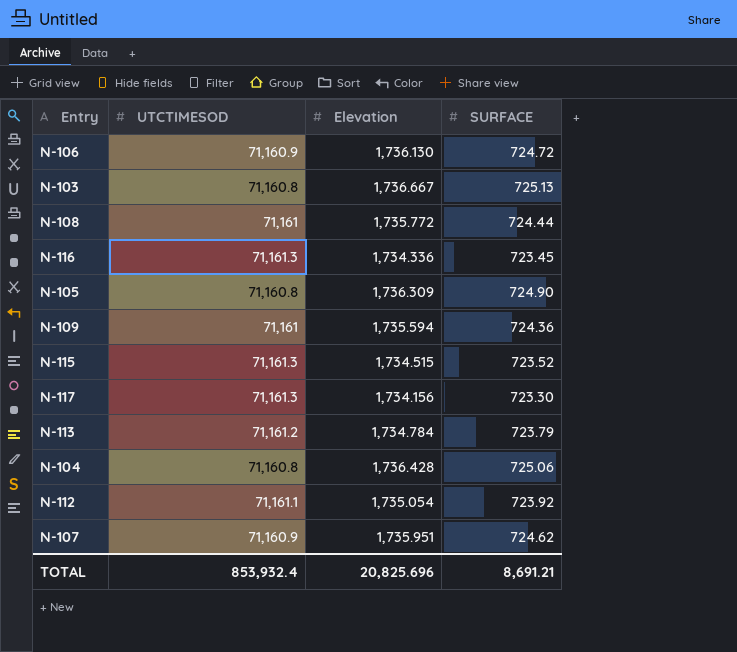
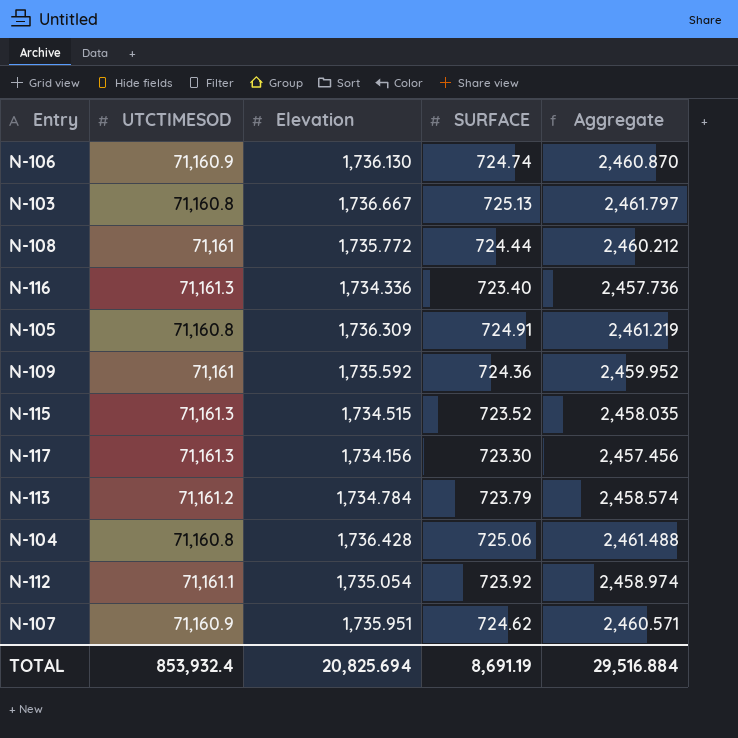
column Aggregate | formula: none -> [Elevation] + [SURFACE]
N-106 | SURFACE: 724.72 -> 724.74
N-116 | SURFACE: 723.45 -> 723.40
N-105 | SURFACE: 724.90 -> 724.91
N-109 | Elevation: 1,735.594 -> 1,735.592
TOTAL | Elevation: 20,825.696 -> 20,825.694
TOTAL | SURFACE: 8,691.21 -> 8,691.19

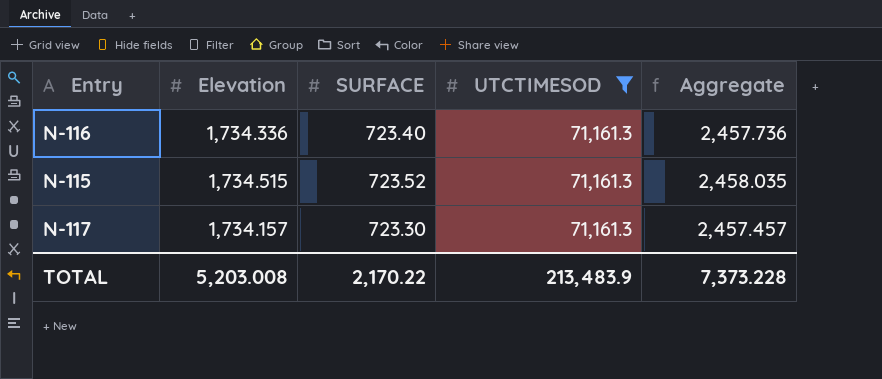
filter: none -> UTCTIMESOD = 71,161.3
column UTCTIMESOD | position: 2 -> 4
N-117 | Elevation: 1,734.156 -> 1,734.157
N-117 | Aggregate: 2,457.456 -> 2,457.457
TOTAL | Elevation: 20,825.694 -> 5,203.008
TOTAL | SURFACE: 8,691.19 -> 2,170.22
TOTAL | UTCTIMESOD: 853,932.4 -> 213,483.9
TOTAL | Aggregate: 29,516.884 -> 7,373.228

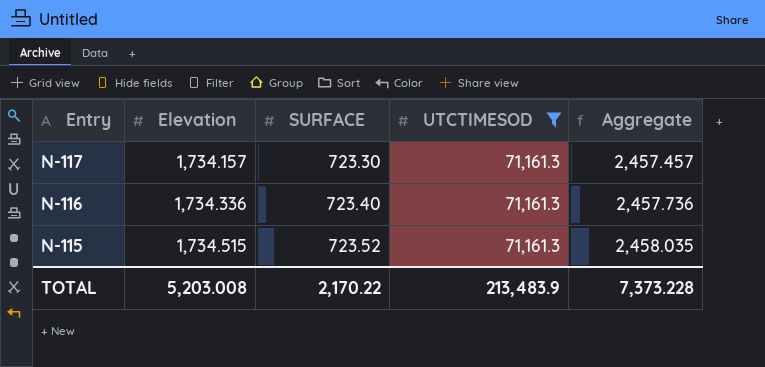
row order: none -> Entry descending

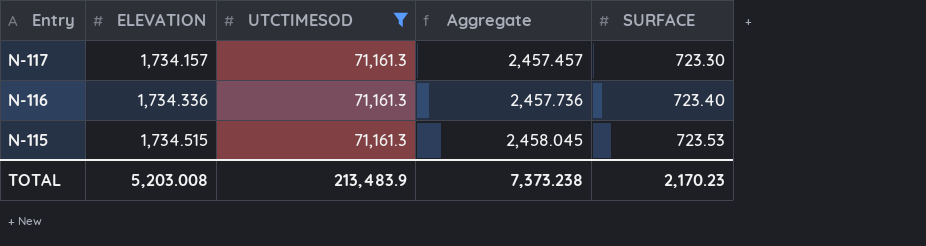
column name: Elevation -> ELEVATION
column SURFACE | position: 3 -> 5
N-115 | Aggregate: 2,458.035 -> 2,458.045
N-115 | SURFACE: 723.52 -> 723.53
TOTAL | Aggregate: 7,373.228 -> 7,373.238
TOTAL | SURFACE: 2,170.22 -> 2,170.23

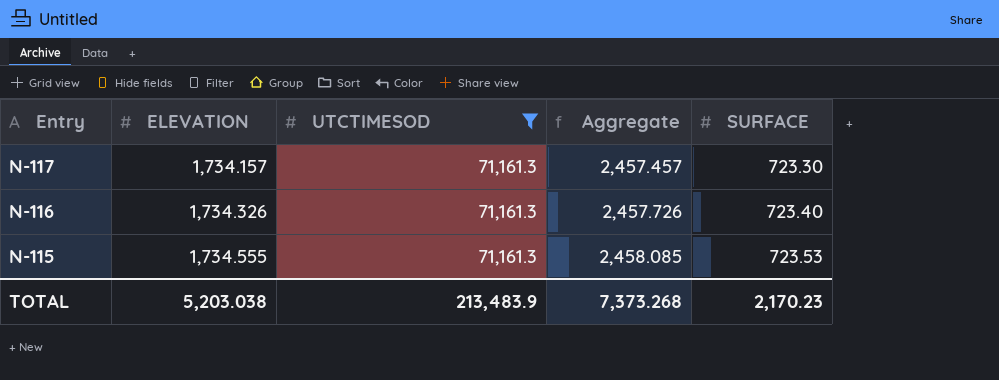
N-116 | ELEVATION: 1,734.336 -> 1,734.326
N-116 | Aggregate: 2,457.736 -> 2,457.726
N-115 | ELEVATION: 1,734.515 -> 1,734.555
N-115 | Aggregate: 2,458.045 -> 2,458.085
TOTAL | ELEVATION: 5,203.008 -> 5,203.038
TOTAL | Aggregate: 7,373.238 -> 7,373.268

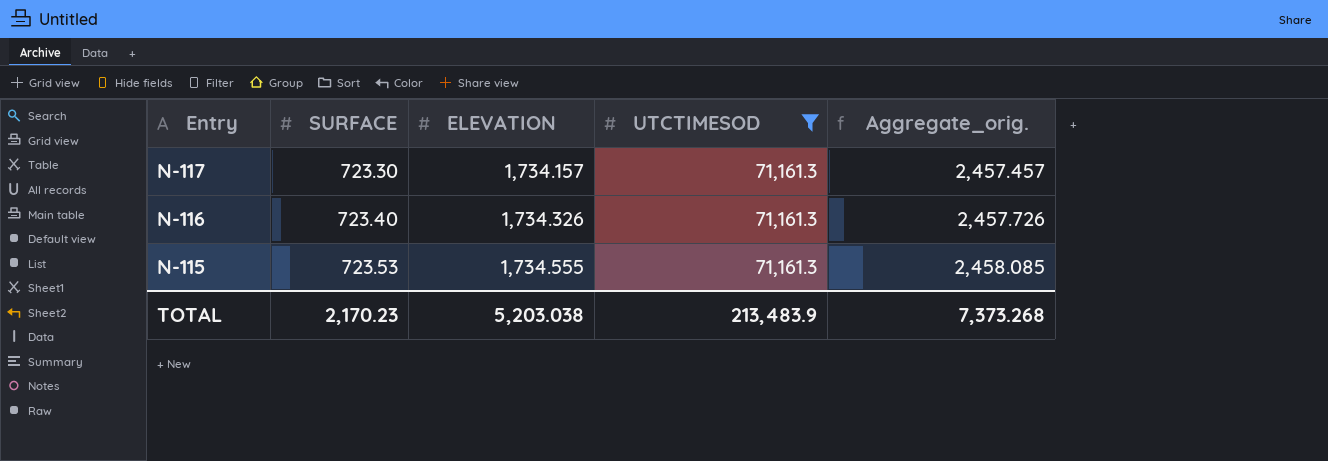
column SURFACE | position: 5 -> 2
column name: Aggregate -> Aggregate_orig.

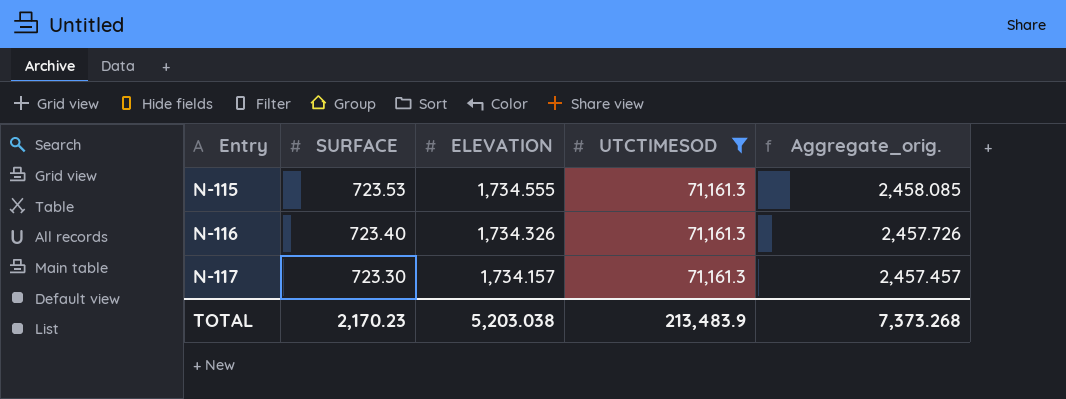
row order: Entry descending -> Entry ascending

